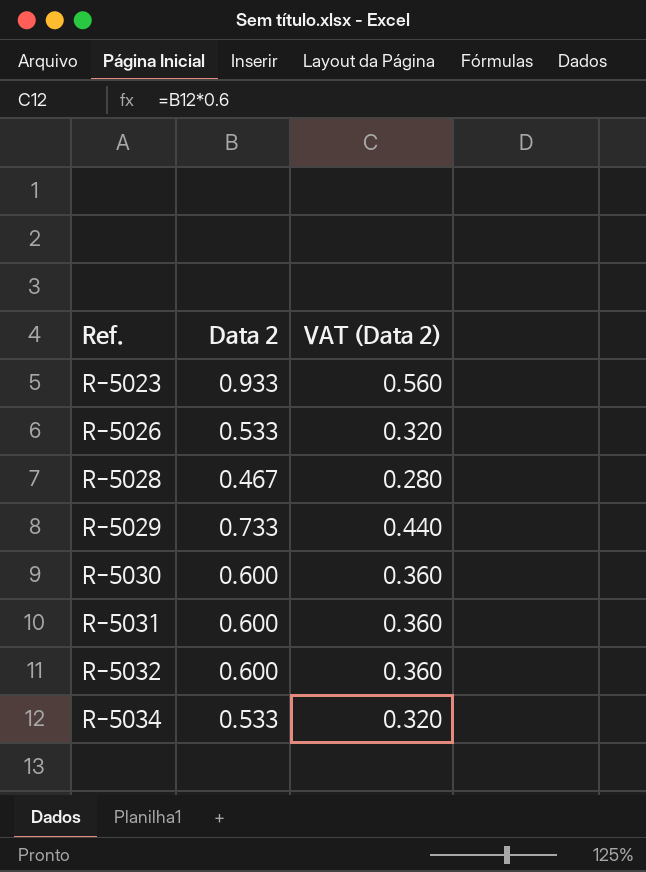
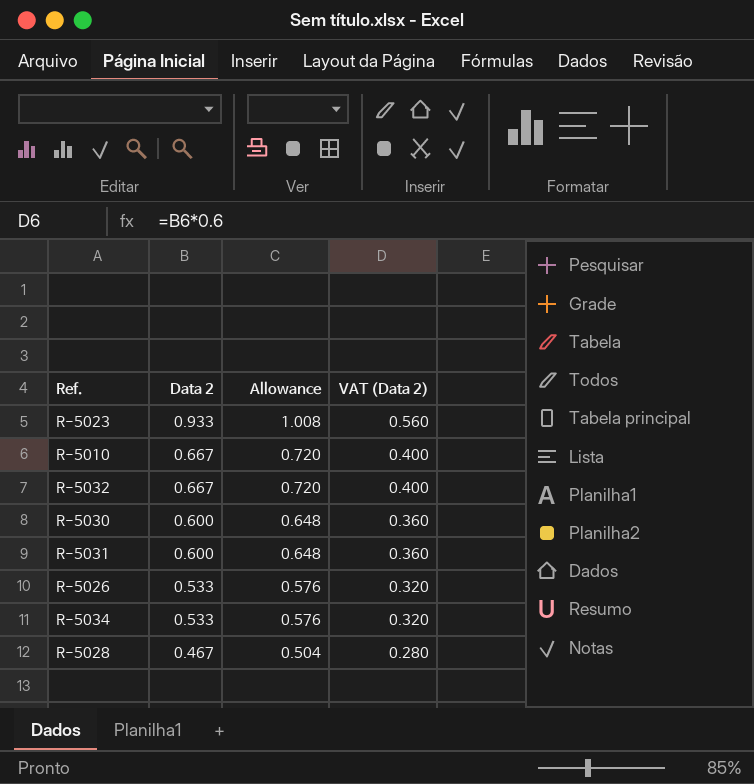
row order: Ref. ascending -> Data 2 descending
column Allowance | formula: none -> [Data 2] * 1.08
row R-5029: 0.733 | 0.440 -> none
row R-5010: none -> 0.667 | 0.720 | 0.400
R-5032 | Data 2: 0.600 -> 0.667
R-5032 | VAT (Data 2): 0.360 -> 0.400

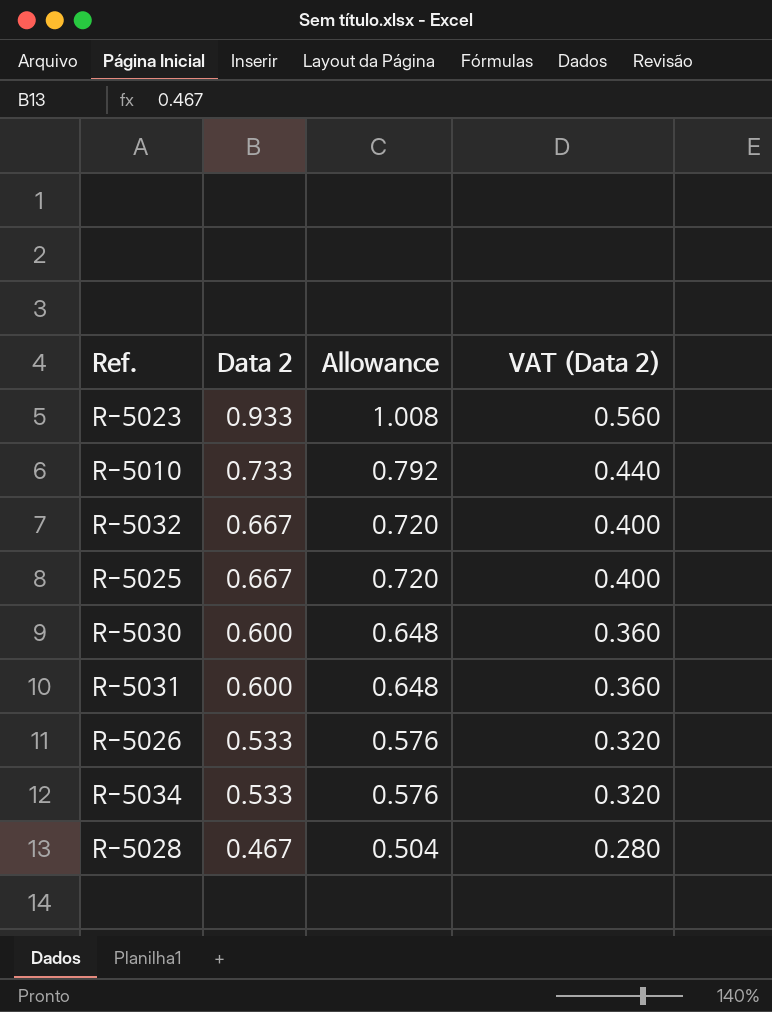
R-5010 | Data 2: 0.667 -> 0.733
R-5010 | Allowance: 0.720 -> 0.792
R-5010 | VAT (Data 2): 0.400 -> 0.440
row R-5025: none -> 0.667 | 0.720 | 0.400

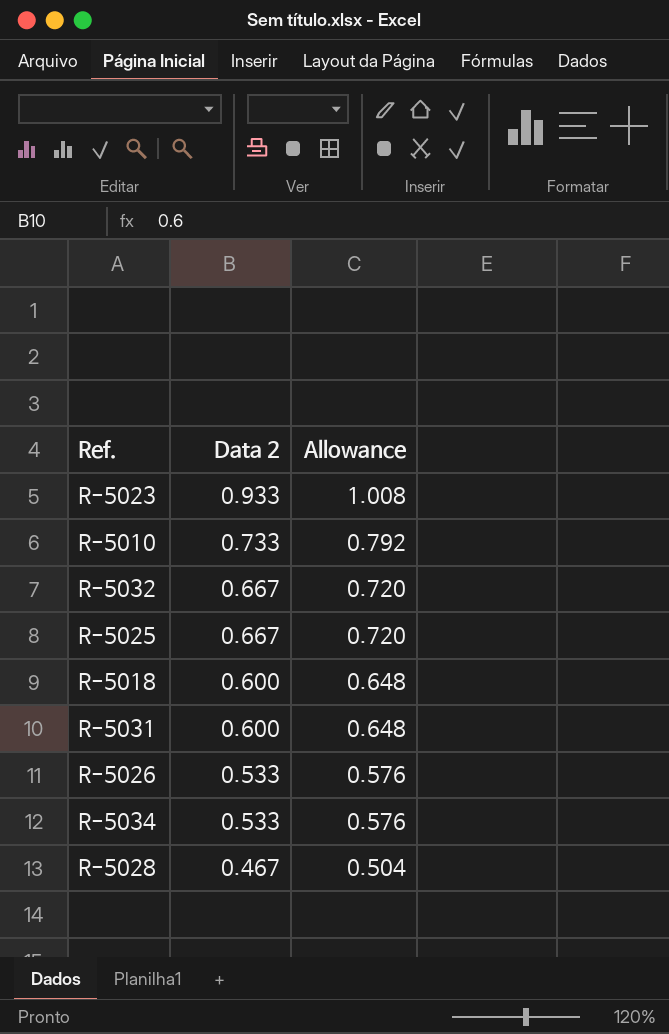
column VAT (Data 2) | formula: [Data 2] * 0.6 -> none
row R-5030: 0.600 | 0.648 | 0.360 -> none
row R-5018: none -> 0.600 | 0.648

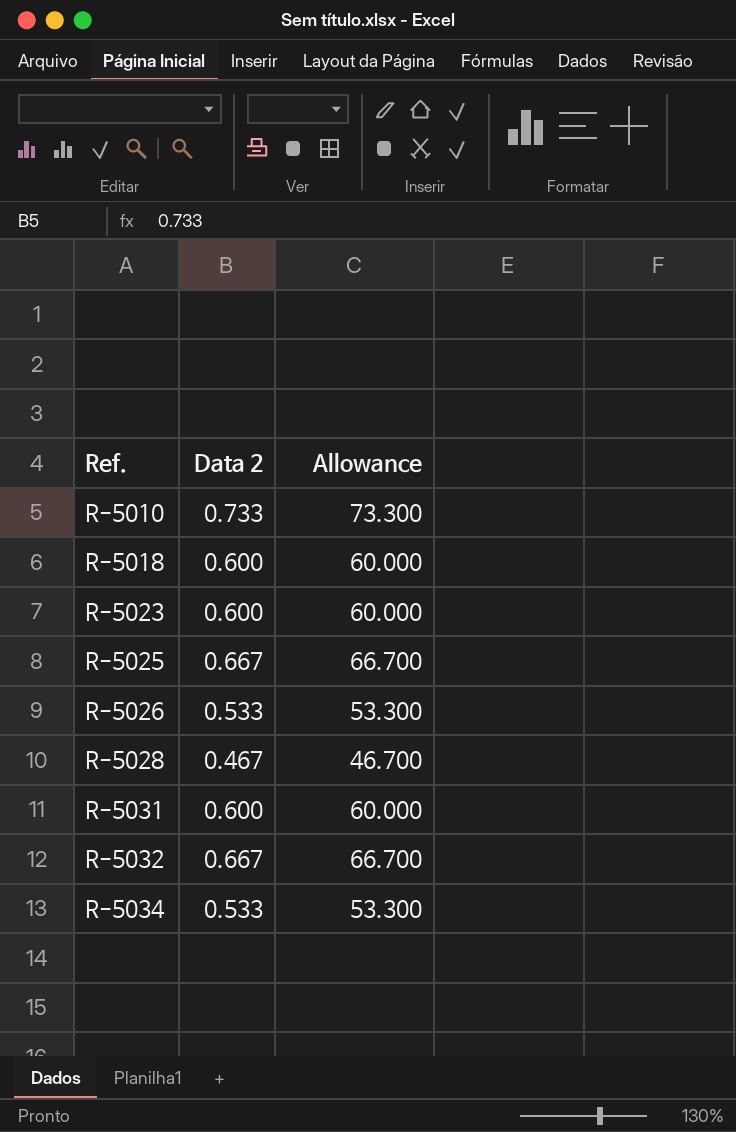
row order: Data 2 descending -> Ref. ascending
column Allowance | formula: [Data 2] * 1.08 -> [Data 2] * 100
R-5023 | Data 2: 0.933 -> 0.600

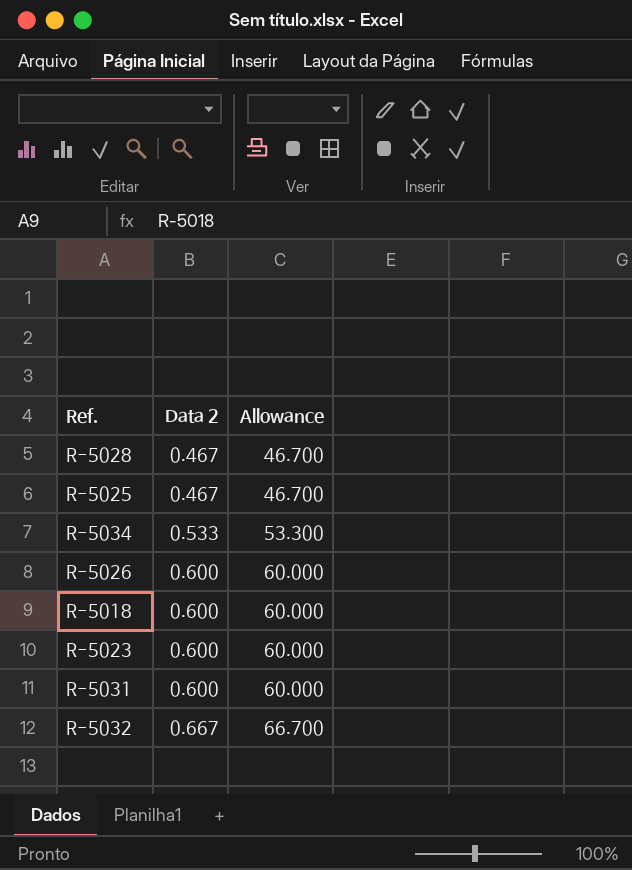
row order: Ref. ascending -> Data 2 ascending
row R-5010: 0.733 | 73.300 -> none
R-5025 | Data 2: 0.667 -> 0.467
R-5025 | Allowance: 66.700 -> 46.700
R-5026 | Data 2: 0.533 -> 0.600
R-5026 | Allowance: 53.300 -> 60.000

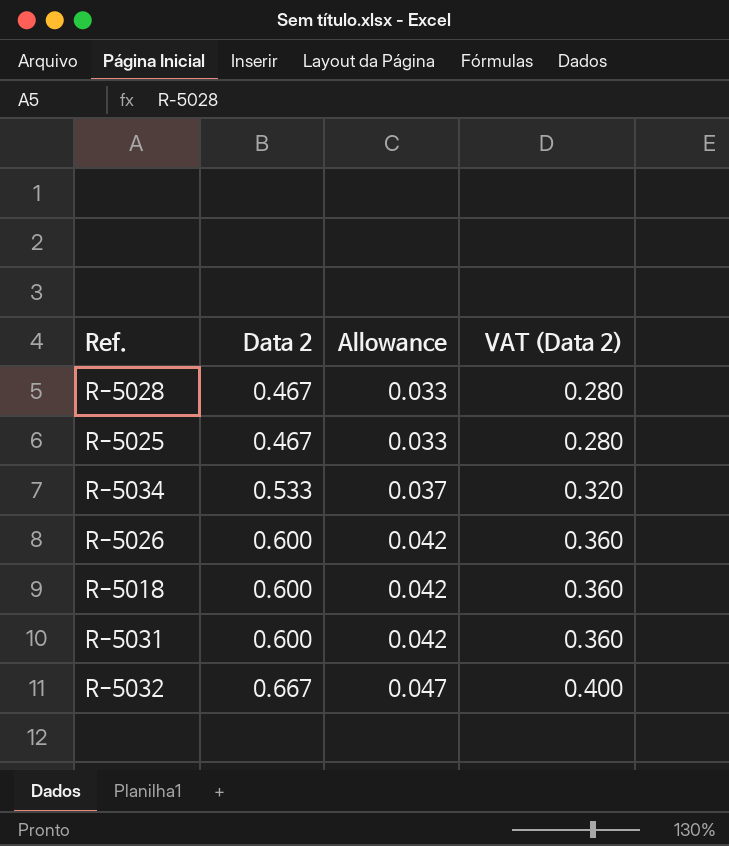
column Allowance | formula: [Data 2] * 100 -> [Data 2] * 0.07
column VAT (Data 2) | formula: none -> [Data 2] * 0.6
row R-5023: 0.600 | 60.000 -> none

